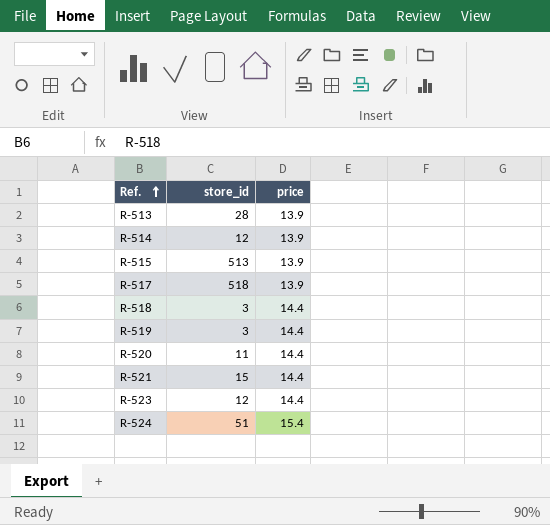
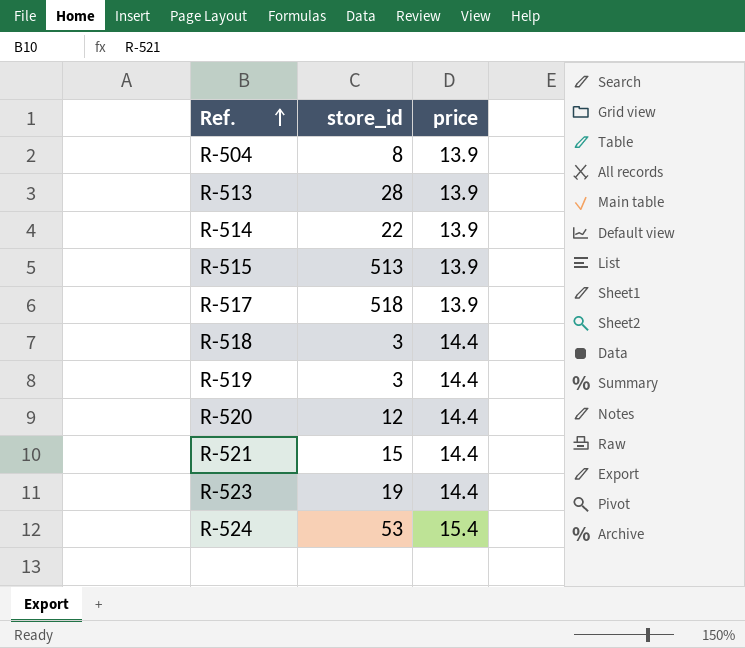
row R-504: none -> 8 | 13.9
R-514 | store_id: 12 -> 22
R-520 | store_id: 11 -> 12
R-523 | store_id: 12 -> 19
R-524 | store_id: 51 -> 53

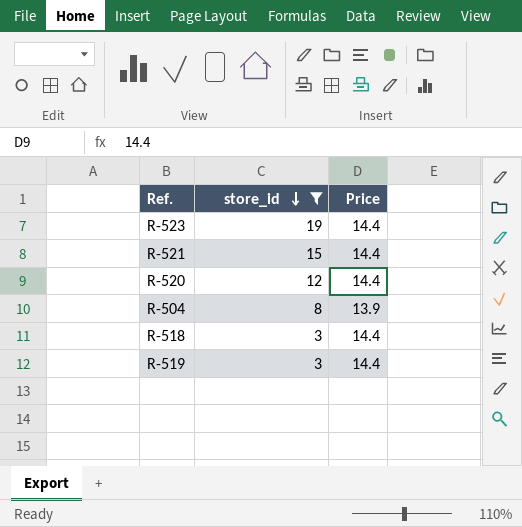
filter: none -> store_id <= 19
row order: Ref. ascending -> store_id descending
column name: price -> Price

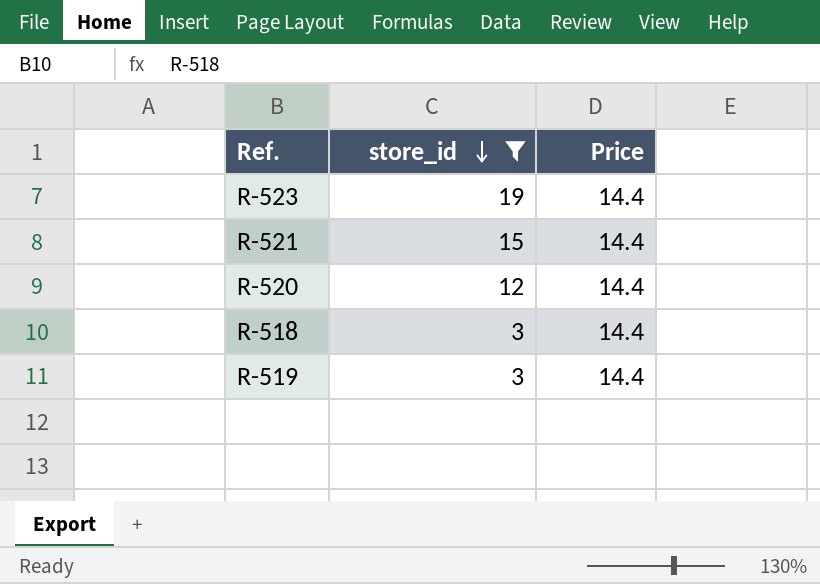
row R-504: 8 | 13.9 -> none

